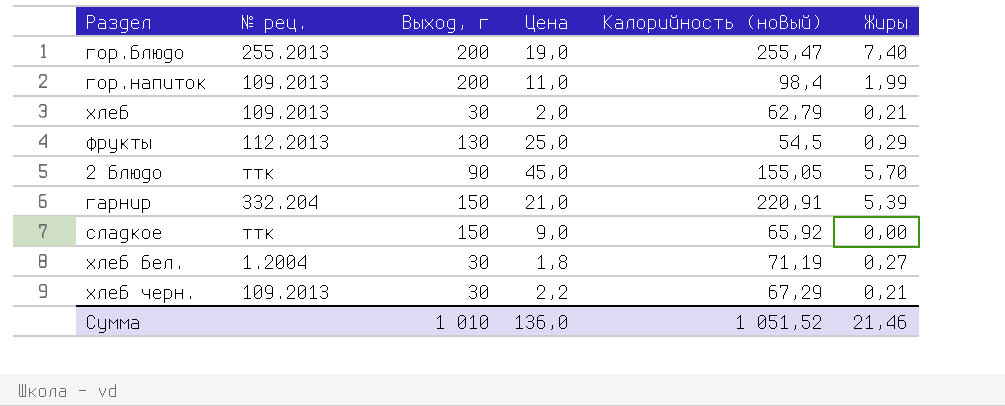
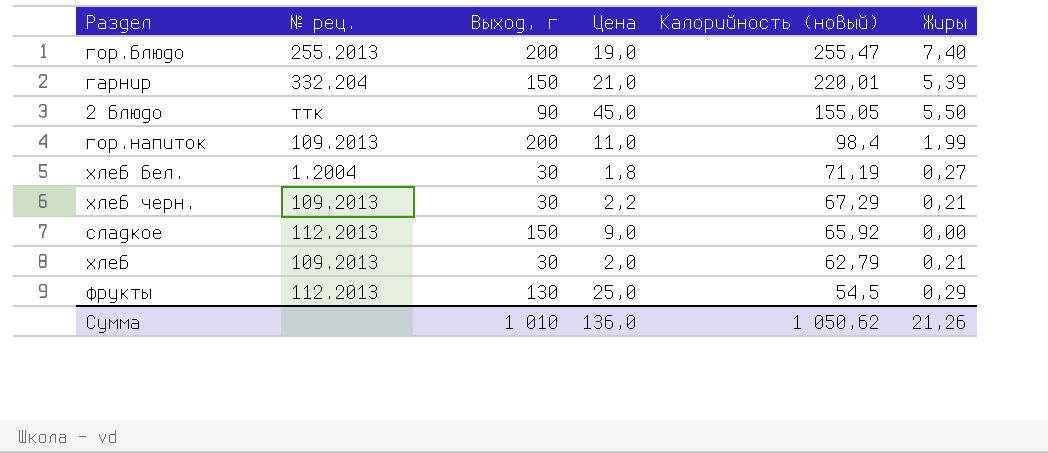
row order: none -> Калорийность (новый) descending
гарнир | Калорийность (новый): 220,91 -> 220,01
2 блюдо | Жиры: 5,70 -> 5,50
сладкое | № рец.: ттк -> 112.2013
Сумма | Калорийность (новый): 1 051,52 -> 1 050,62
Сумма | Жиры: 21,46 -> 21,26

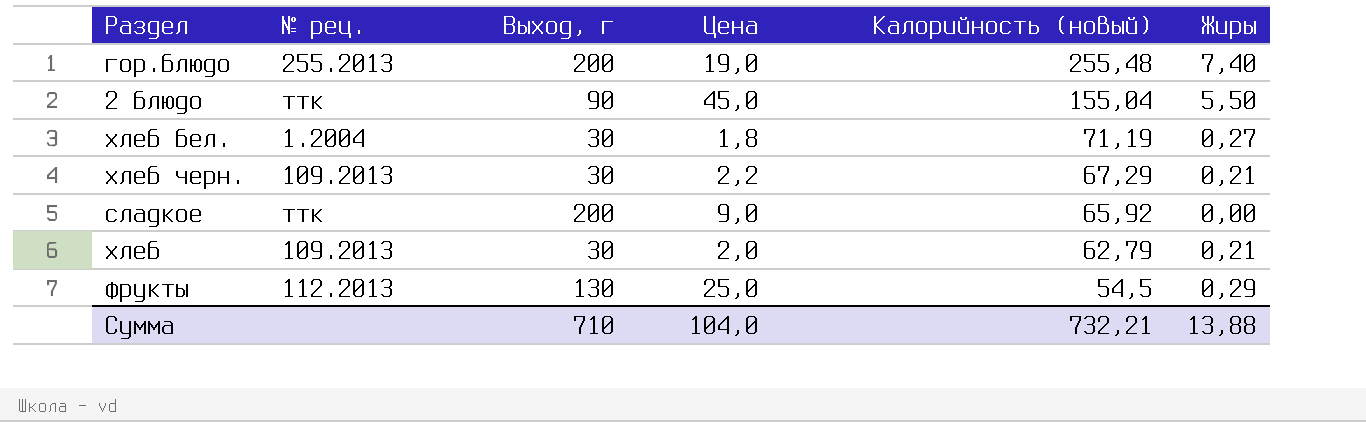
row гарнир: 332.204 | 150 | 21,0 | 220,01 | 5,39 -> none
row гор.напиток: 109.2013 | 200 | 11,0 | 98,4 | 1,99 -> none
гор.блюдо | Калорийность (новый): 255,47 -> 255,48
2 блюдо | Калорийность (новый): 155,05 -> 155,04
сладкое | № рец.: 112.2013 -> ттк
сладкое | Выход, г: 150 -> 200
Сумма | Выход, г: 1 010 -> 710
Сумма | Цена: 136,0 -> 104,0
Сумма | Калорийность (новый): 1 050,62 -> 732,21
Сумма | Жиры: 21,26 -> 13,88

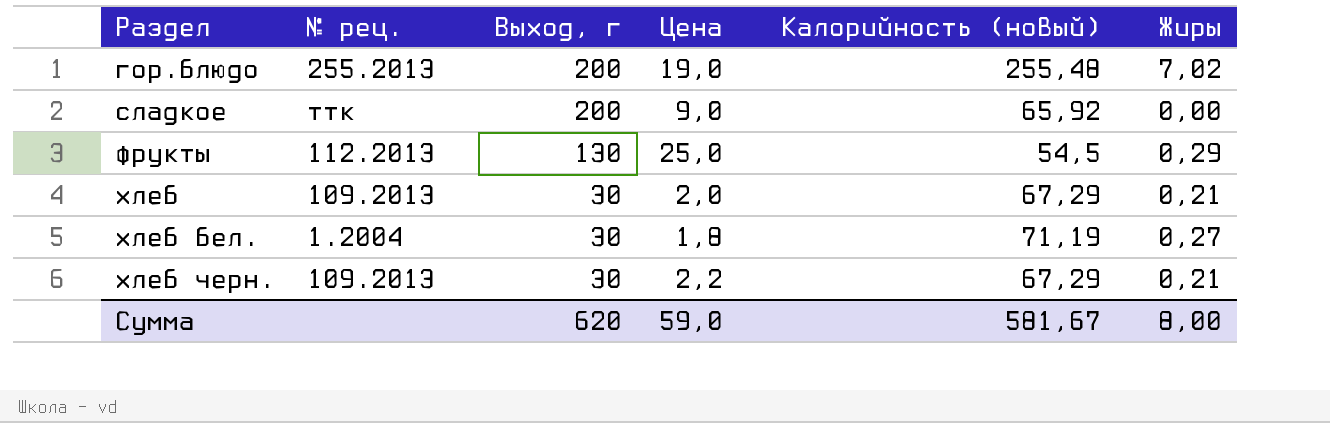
row order: Калорийность (новый) descending -> Раздел ascending
row 2 блюдо: ттк | 90 | 45,0 | 155,04 | 5,50 -> none
гор.блюдо | Жиры: 7,40 -> 7,02
хлеб | Калорийность (новый): 62,79 -> 67,29
Сумма | Выход, г: 710 -> 620
Сумма | Цена: 104,0 -> 59,0
Сумма | Калорийность (новый): 732,21 -> 581,67
Сумма | Жиры: 13,88 -> 8,00

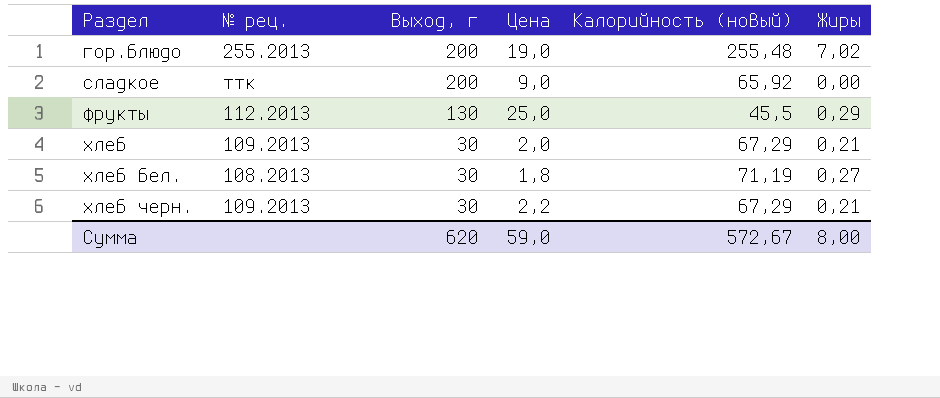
фрукты | Калорийность (новый): 54,5 -> 45,5
хлеб бел. | № рец.: 1.2004 -> 108.2013
Сумма | Калорийность (новый): 581,67 -> 572,67

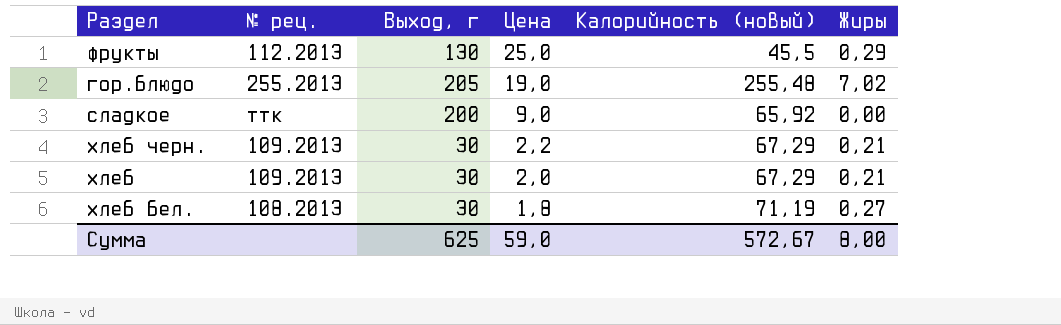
row order: Раздел ascending -> Цена descending
гор.блюдо | Выход, г: 200 -> 205
Сумма | Выход, г: 620 -> 625

